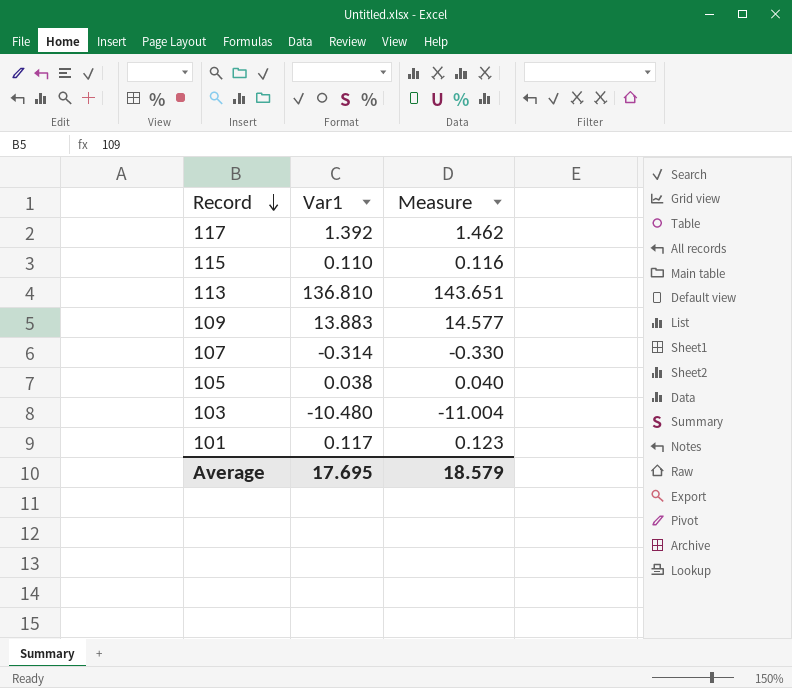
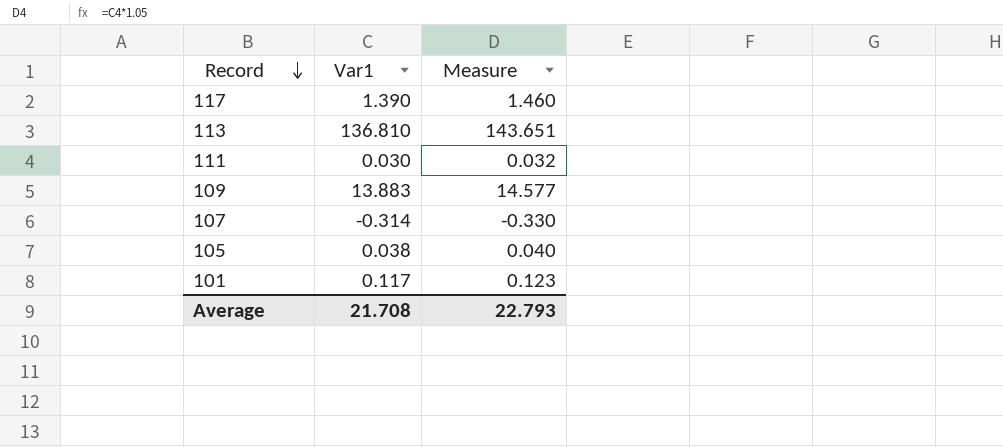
row 115: 0.110 | 0.116 -> none
row 103: -10.480 | -11.004 -> none
117 | Var1: 1.392 -> 1.390
117 | Measure: 1.462 -> 1.460
row 111: none -> 0.030 | 0.032
Average | Var1: 17.695 -> 21.708
Average | Measure: 18.579 -> 22.793

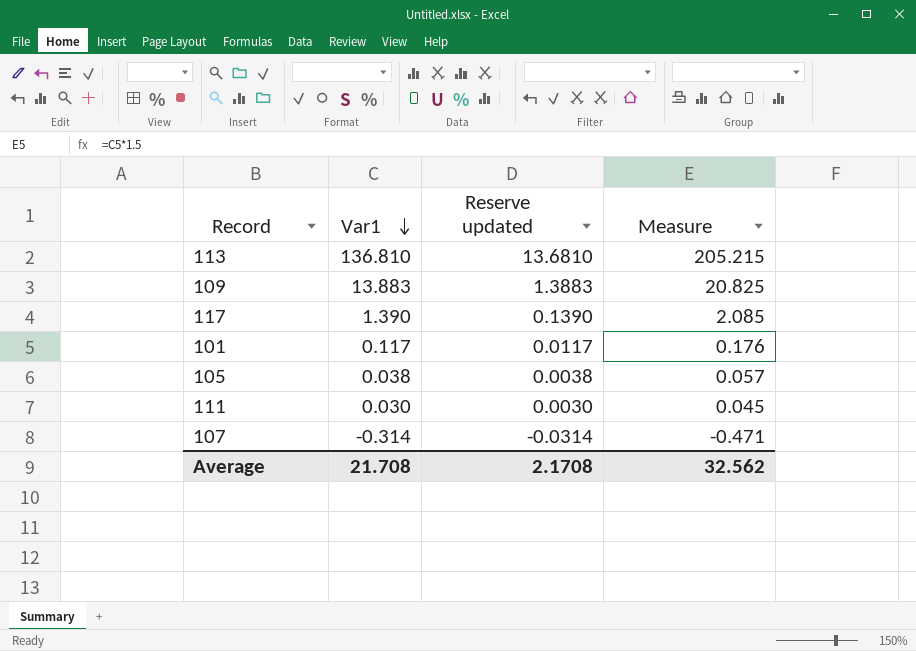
row order: Record descending -> Var1 descending
column Reserve updated | formula: none -> [Var1] * 0.1
column Measure | formula: [Var1] * 1.05 -> [Var1] * 1.5
Average | Measure: 22.793 -> 32.562

